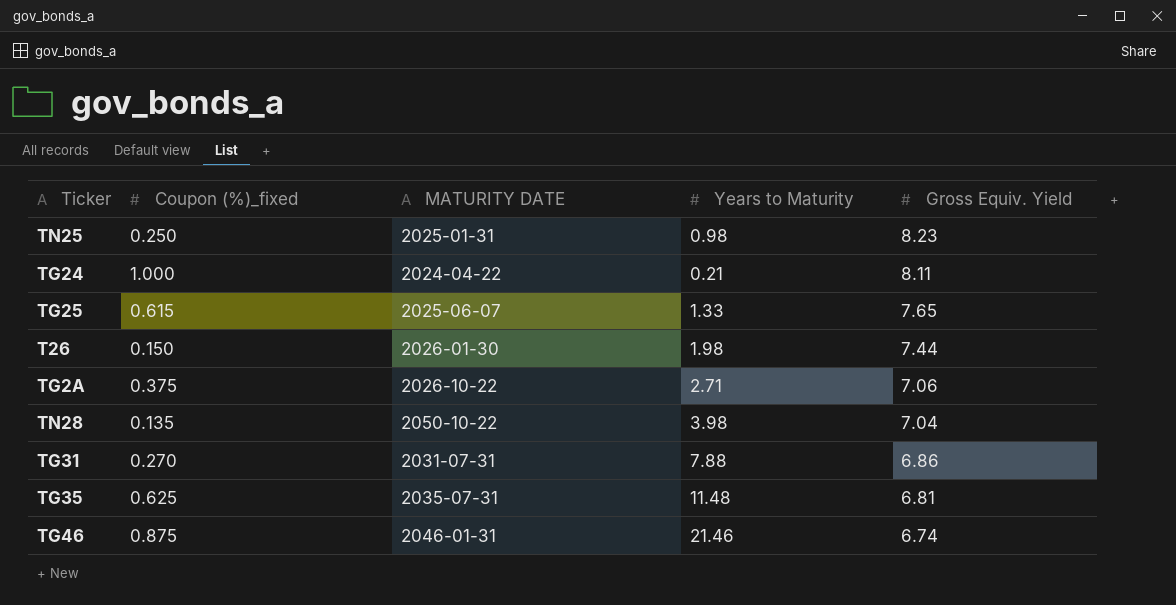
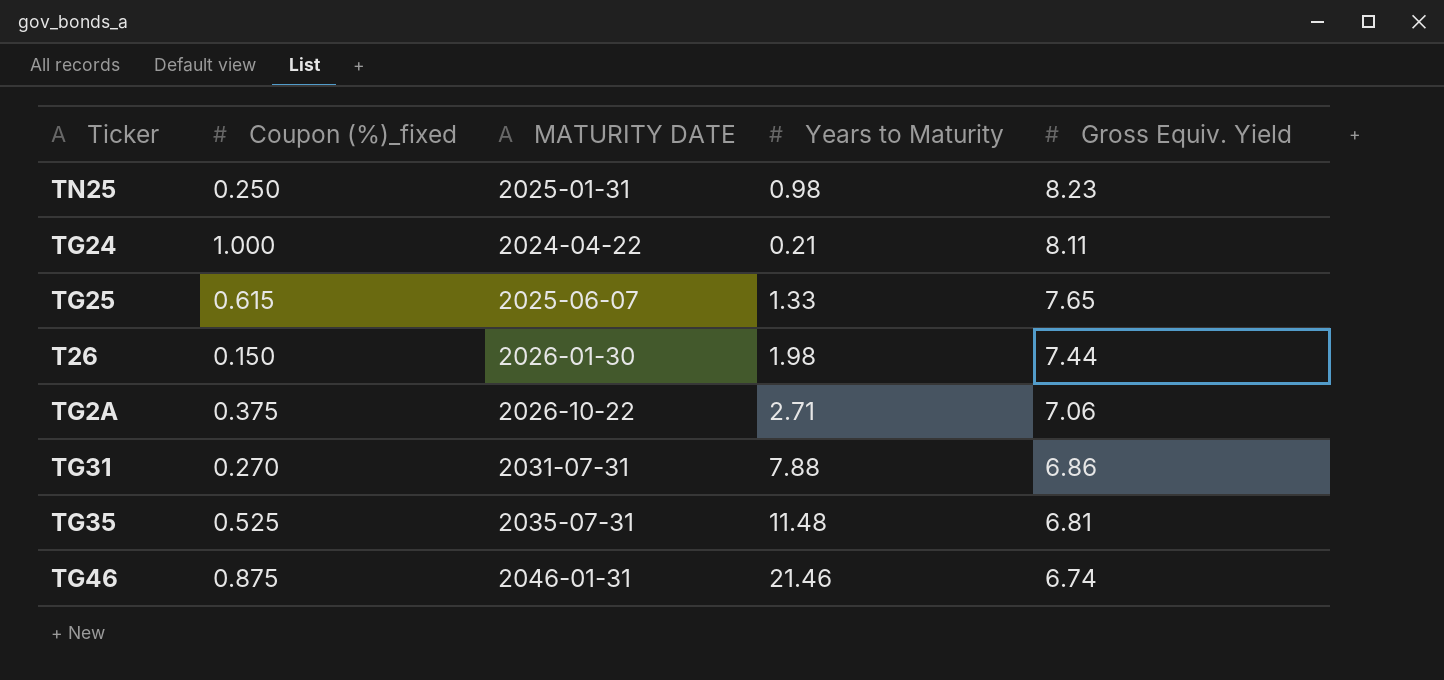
row TN28: 0.135 | 2050-10-22 | 3.98 | 7.04 -> none
TG35 | Coupon (%)_fixed: 0.625 -> 0.525

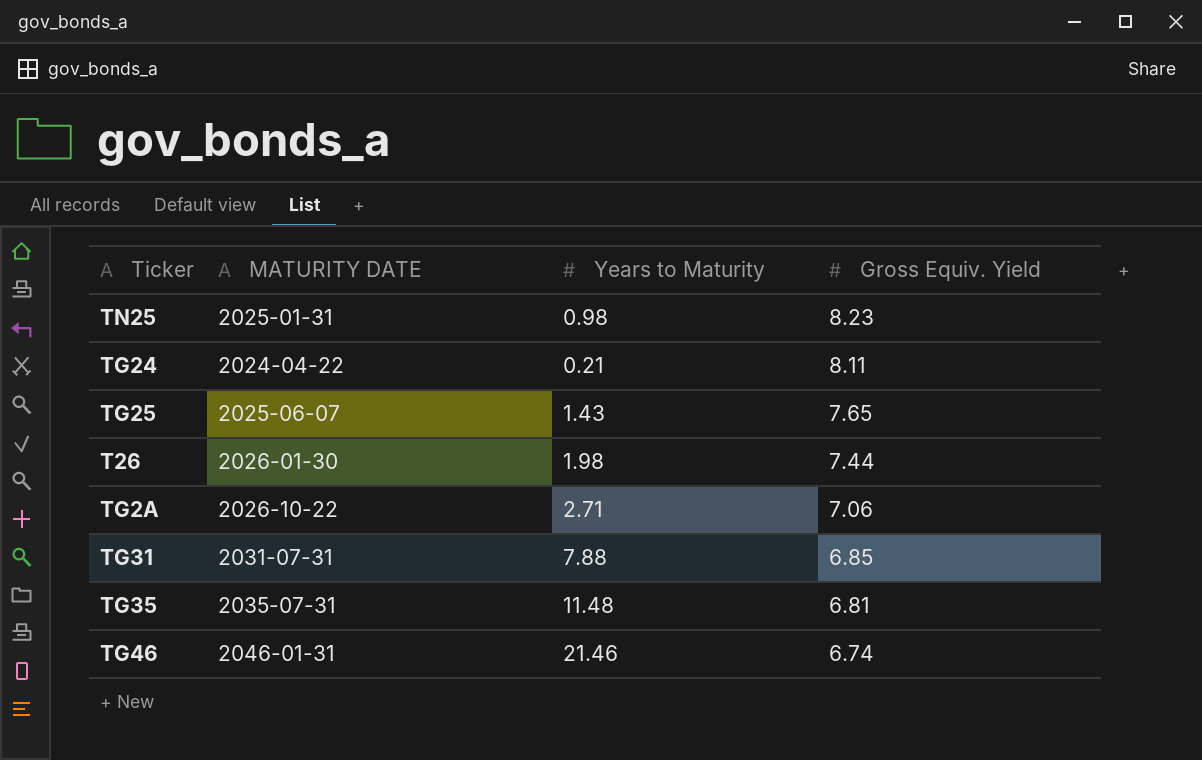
column Coupon (%)_fixed | position: 2 -> none
TG25 | Years to Maturity: 1.33 -> 1.43
TG31 | Gross Equiv. Yield: 6.86 -> 6.85

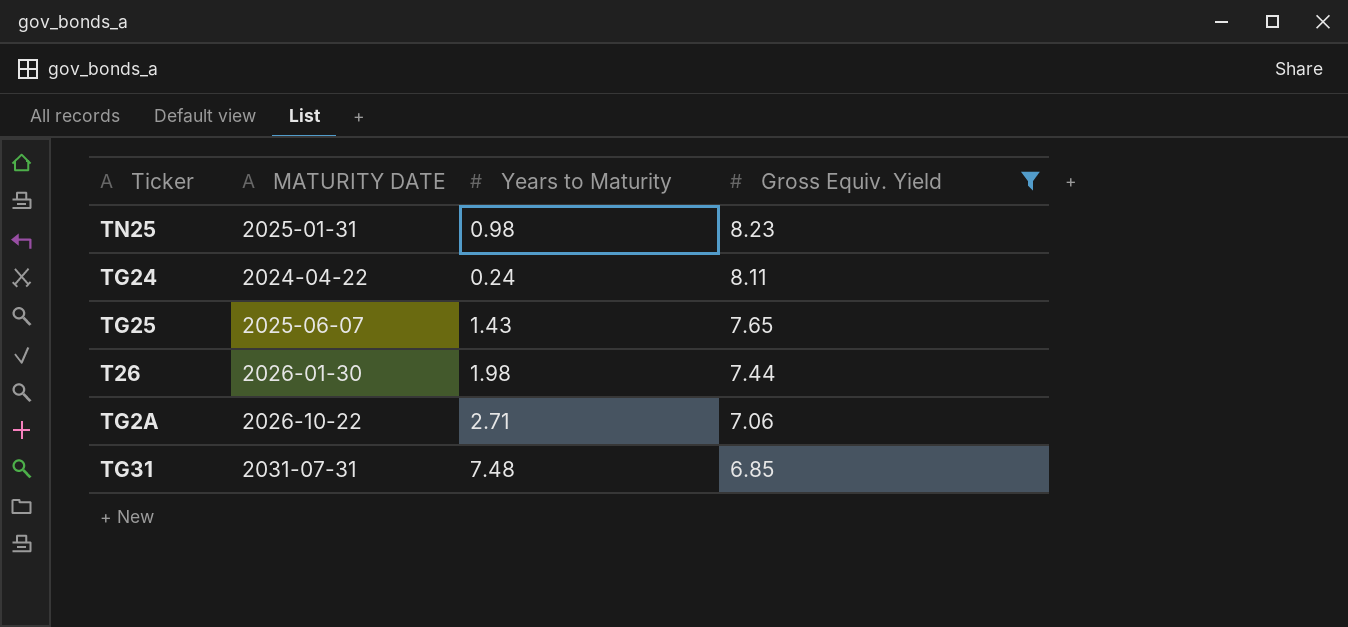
filter: none -> Gross Equiv. Yield >= 6.85
TG24 | Years to Maturity: 0.21 -> 0.24
TG31 | Years to Maturity: 7.88 -> 7.48

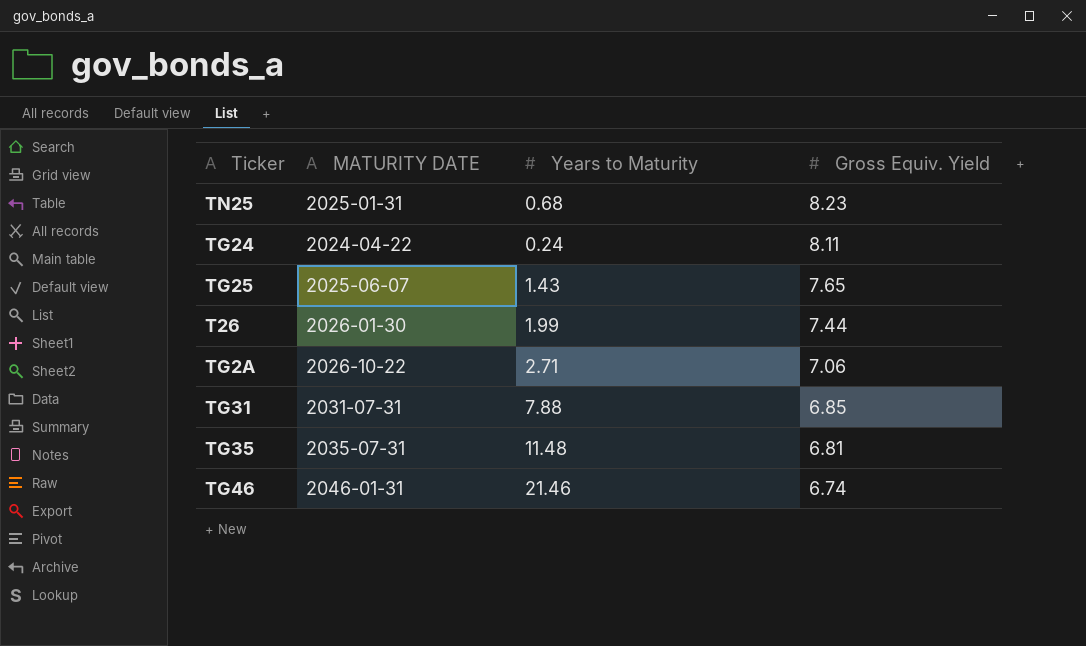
filter: Gross Equiv. Yield >= 6.85 -> none
TN25 | Years to Maturity: 0.98 -> 0.68
T26 | Years to Maturity: 1.98 -> 1.99
TG31 | Years to Maturity: 7.48 -> 7.88

